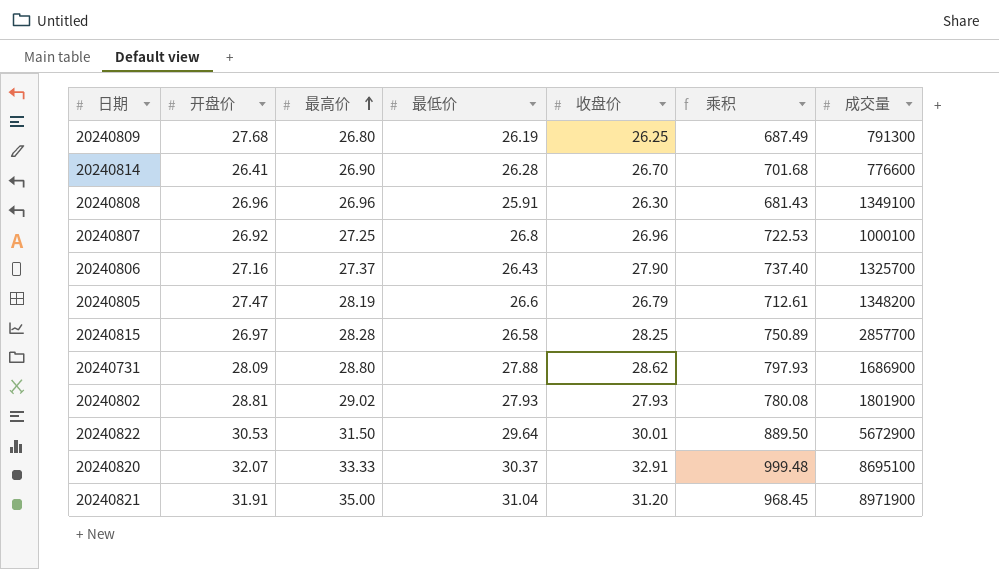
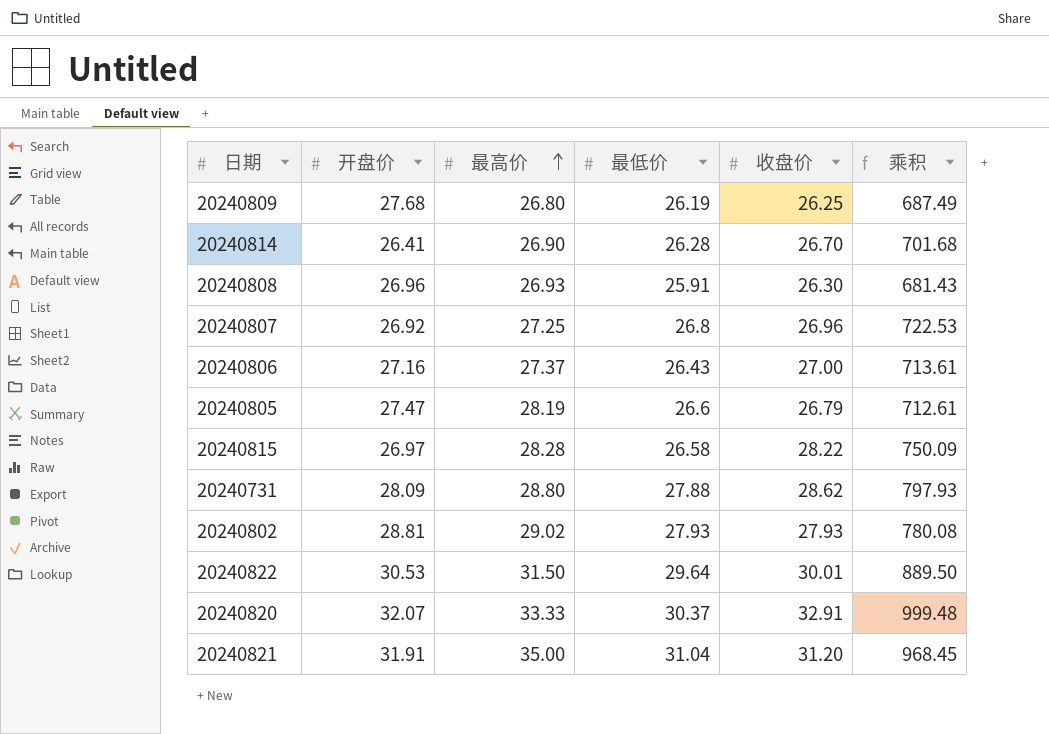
column 成交量 | position: 7 -> none
20240808 | 最高价: 26.96 -> 26.93
20240806 | 收盘价: 27.90 -> 27.00
20240806 | 乘积: 737.40 -> 713.61
20240815 | 收盘价: 28.25 -> 28.22
20240815 | 乘积: 750.89 -> 750.09

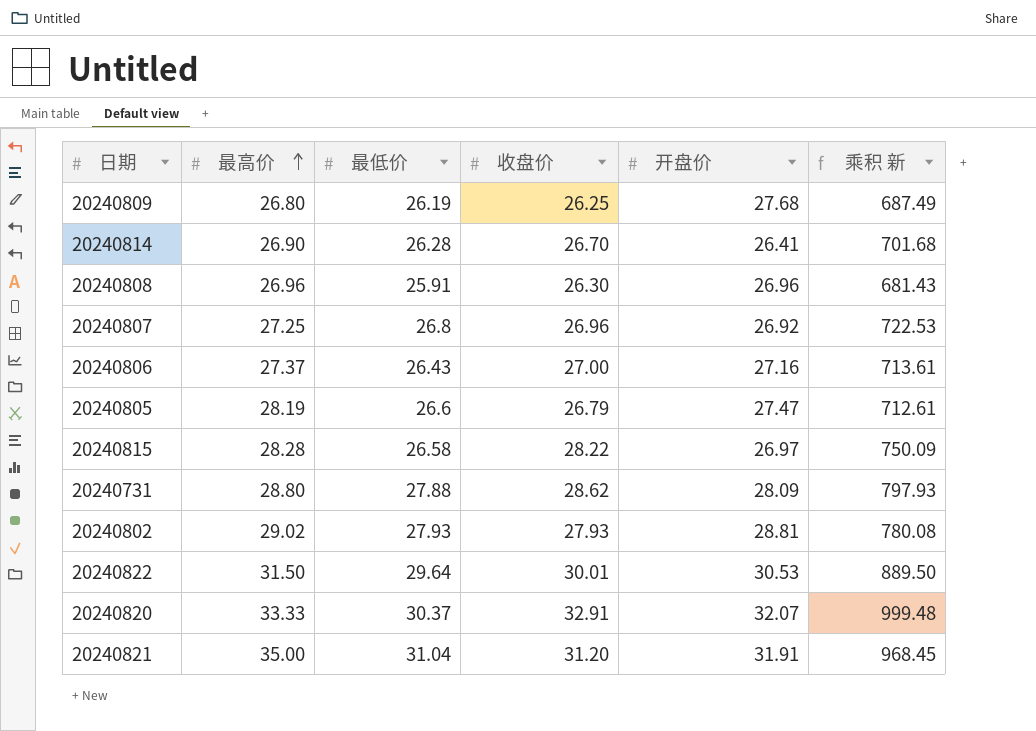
column 开盘价 | position: 2 -> 5
column name: 乘积 -> 乘积 新
20240808 | 最高价: 26.93 -> 26.96

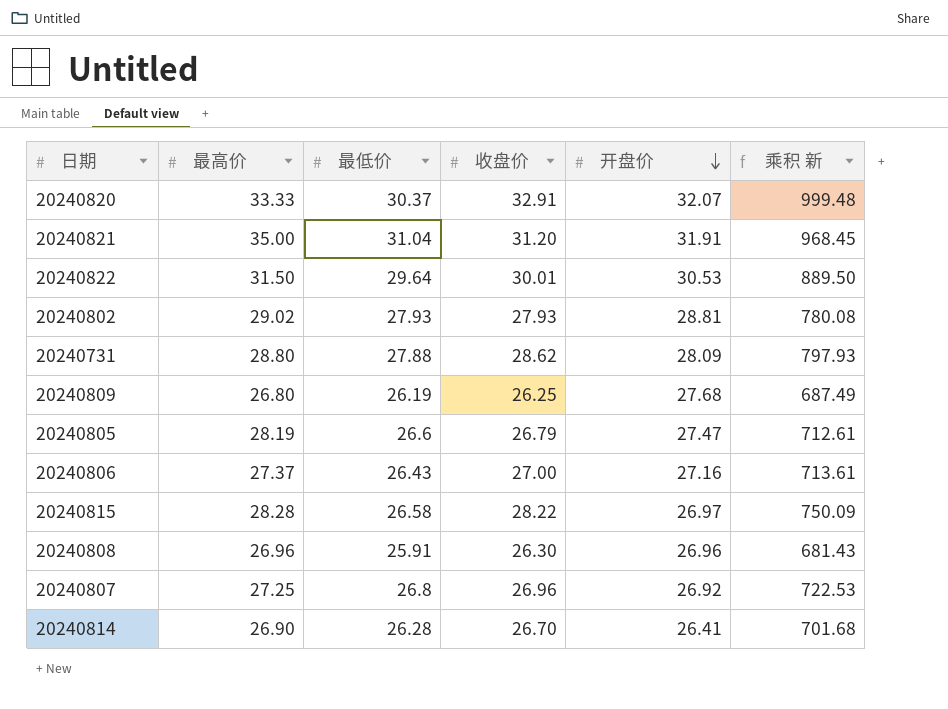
row order: 最高价 ascending -> 开盘价 descending

